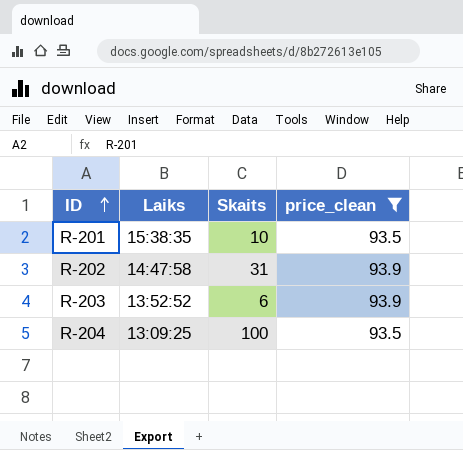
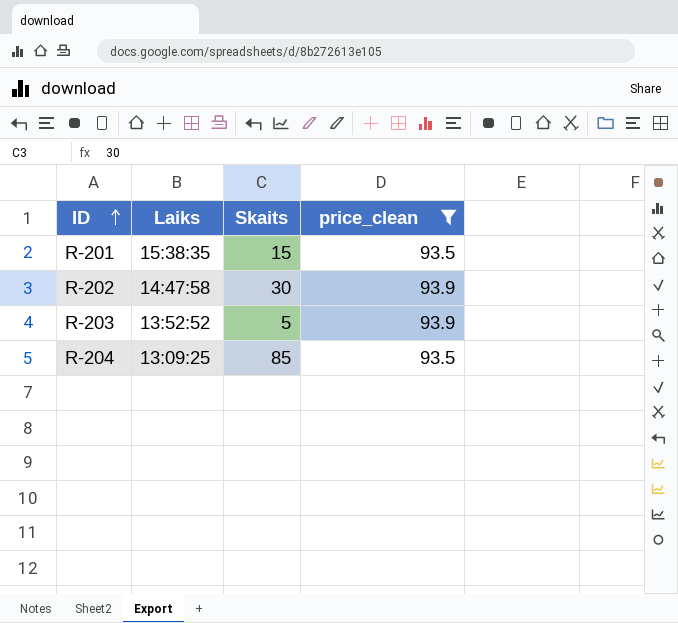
R-201 | Skaits: 10 -> 15
R-202 | Skaits: 31 -> 30
R-203 | Skaits: 6 -> 5
R-204 | Skaits: 100 -> 85

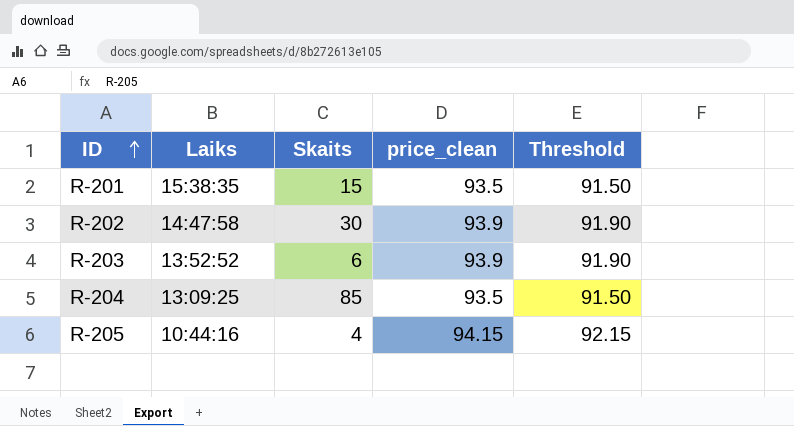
filter: price_clean != 94.15 -> none
column Threshold | formula: none -> [price_clean] - 2
R-203 | Skaits: 5 -> 6

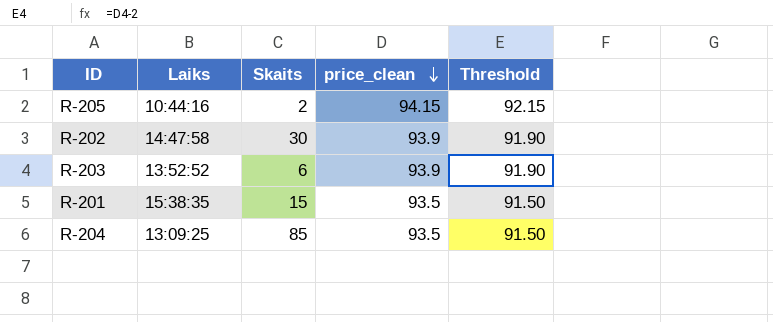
row order: ID ascending -> price_clean descending
R-205 | Skaits: 4 -> 2

